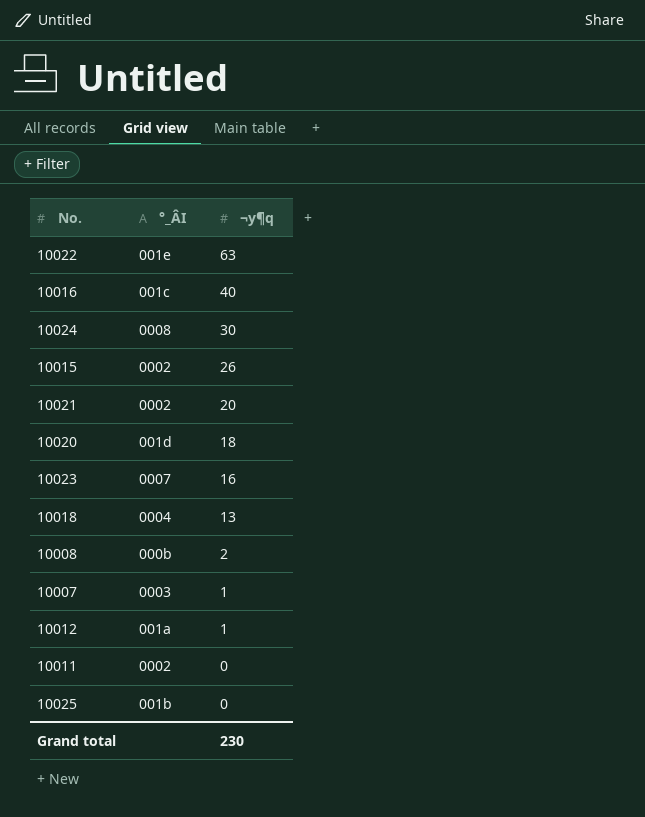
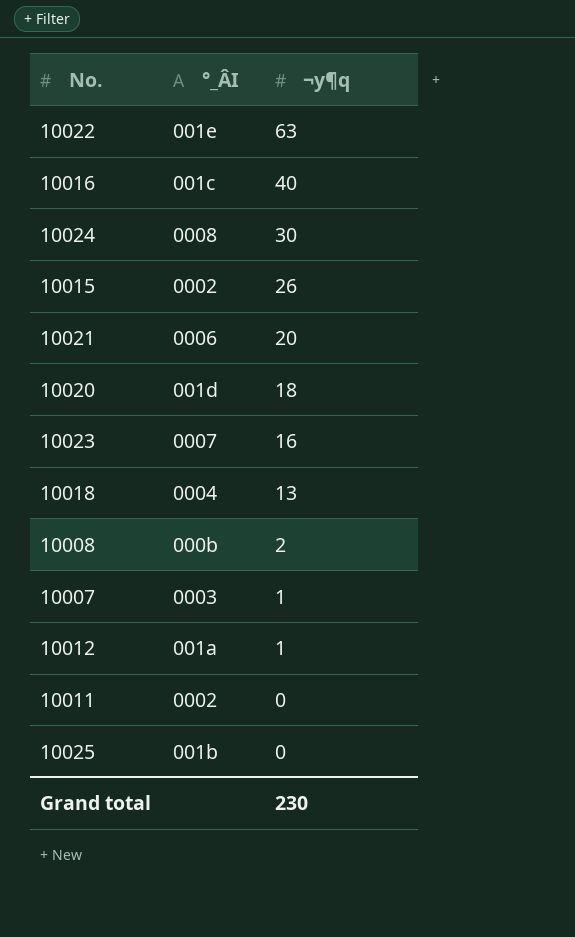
10021 | °_ÂI: 0002 -> 0006

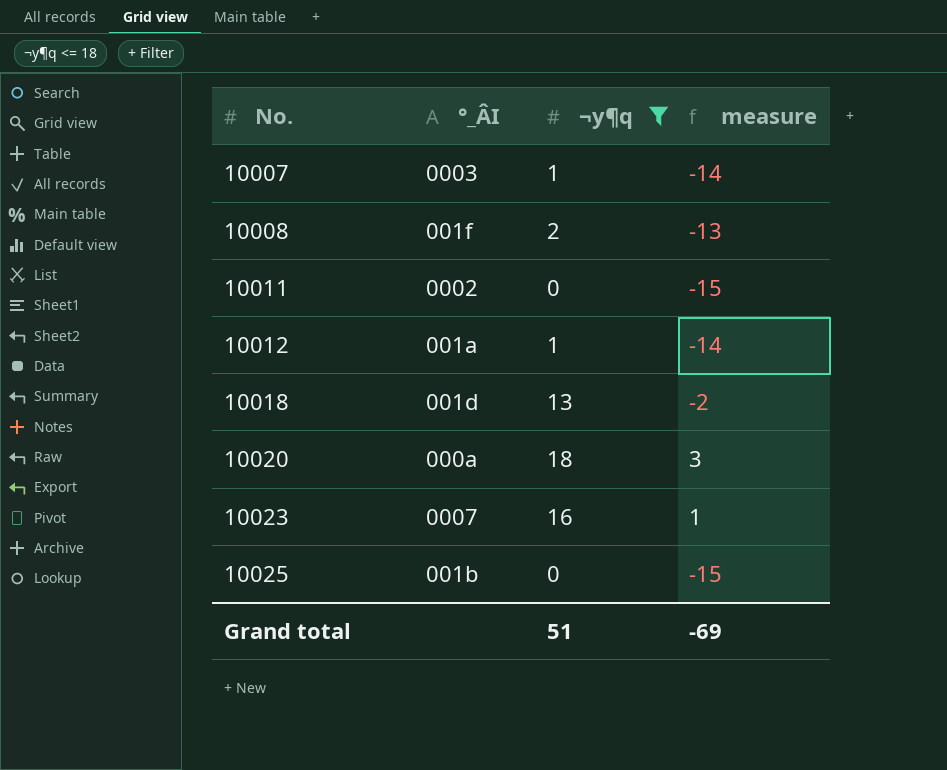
filter: none -> ¬y¶q <= 18
row order: ¬y¶q descending -> No. ascending
column measure | formula: none -> [¬y¶q] - 15
10008 | °_ÂI: 000b -> 001f
10018 | °_ÂI: 0004 -> 001d
10020 | °_ÂI: 001d -> 000a
Grand total | ¬y¶q: 230 -> 51

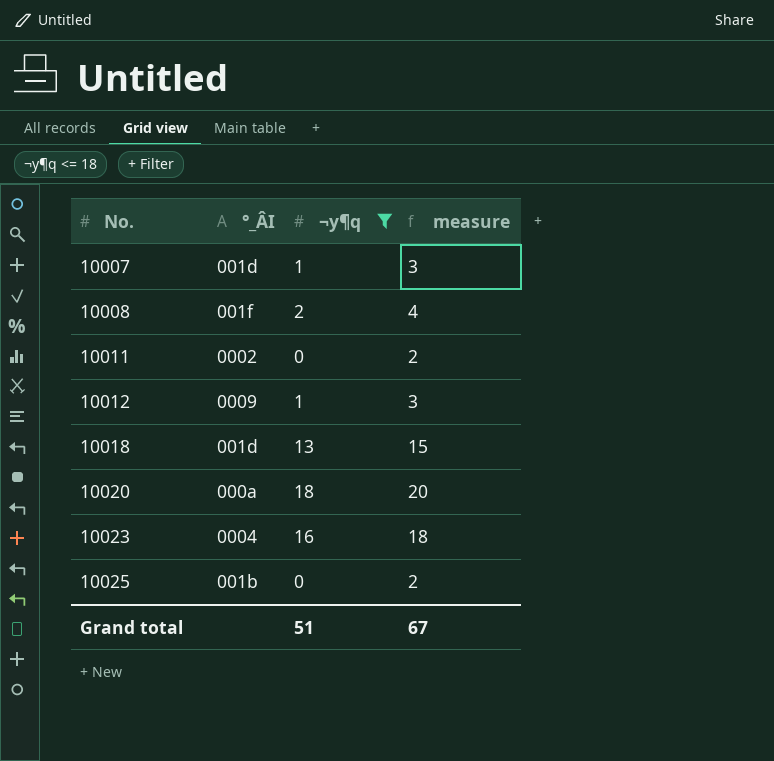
column measure | formula: [¬y¶q] - 15 -> [¬y¶q] + 2
10007 | °_ÂI: 0003 -> 001d
10012 | °_ÂI: 001a -> 0009
10023 | °_ÂI: 0007 -> 0004
Grand total | measure: -69 -> 67

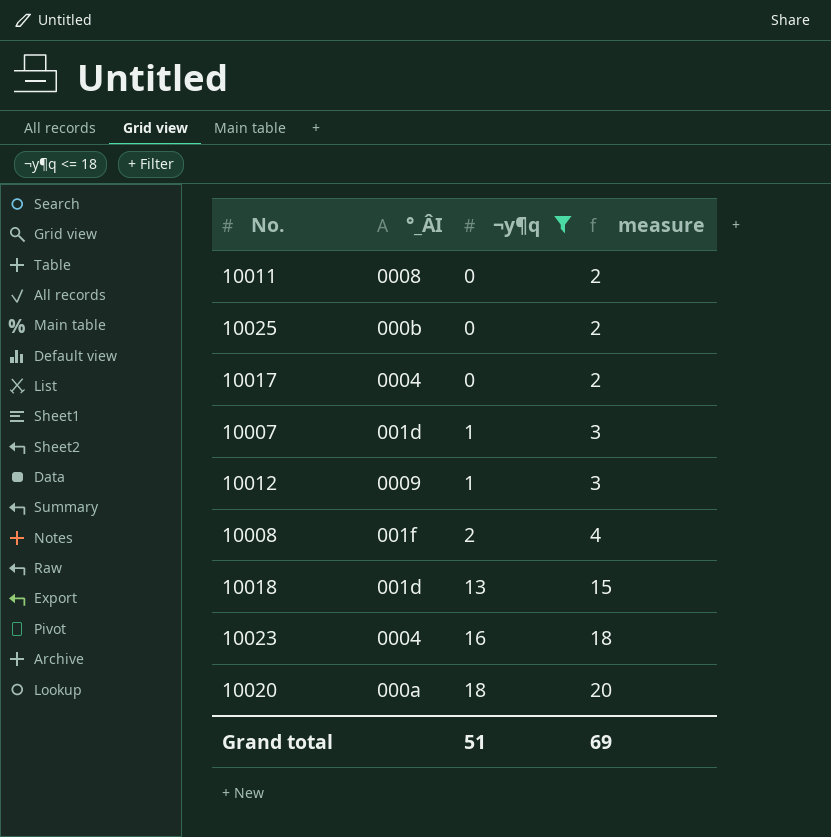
row order: No. ascending -> ¬y¶q ascending
10011 | °_ÂI: 0002 -> 0008
10025 | °_ÂI: 001b -> 000b
row 10017: none -> 0004 | 0 | 2
Grand total | measure: 67 -> 69

